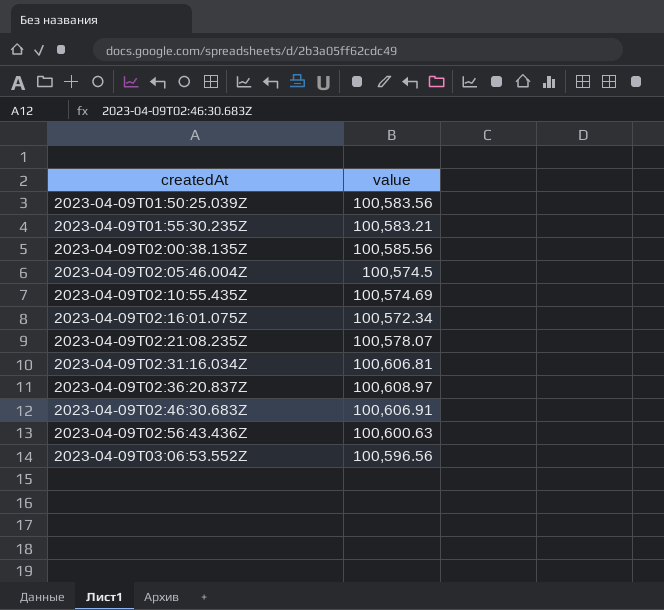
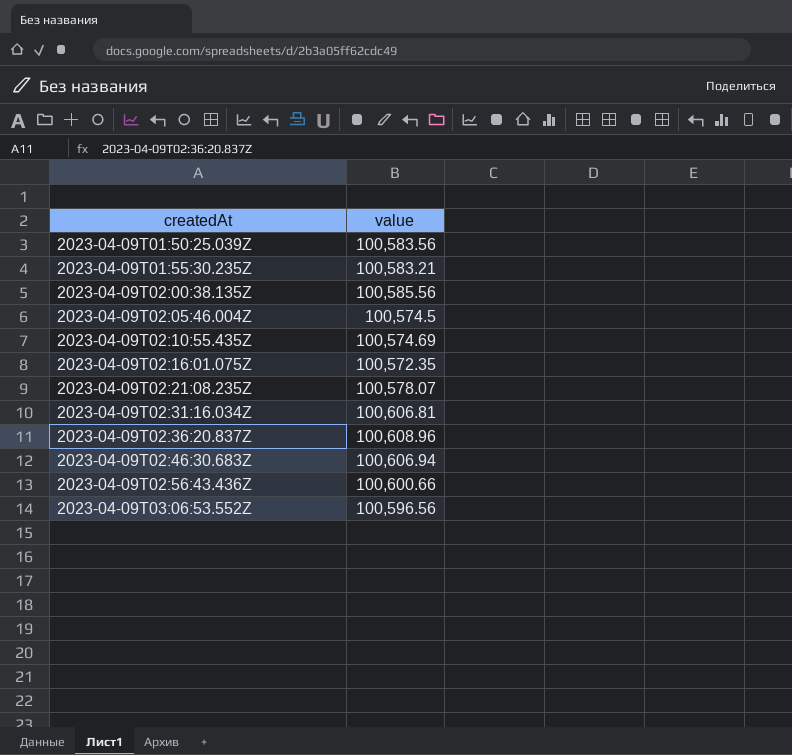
2023-04-09T02:16:01.075Z | value: 100,572.34 -> 100,572.35
2023-04-09T02:36:20.837Z | value: 100,608.97 -> 100,608.96
2023-04-09T02:46:30.683Z | value: 100,606.91 -> 100,606.94
2023-04-09T02:56:43.436Z | value: 100,600.63 -> 100,600.66

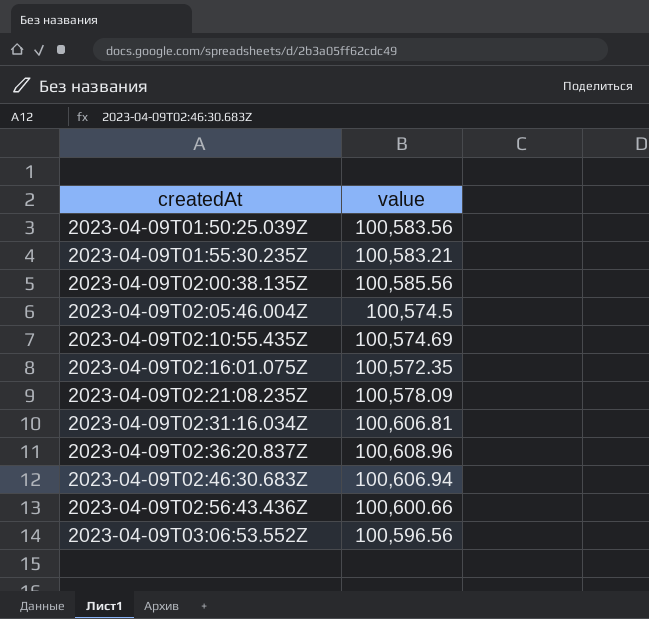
2023-04-09T02:21:08.235Z | value: 100,578.07 -> 100,578.09

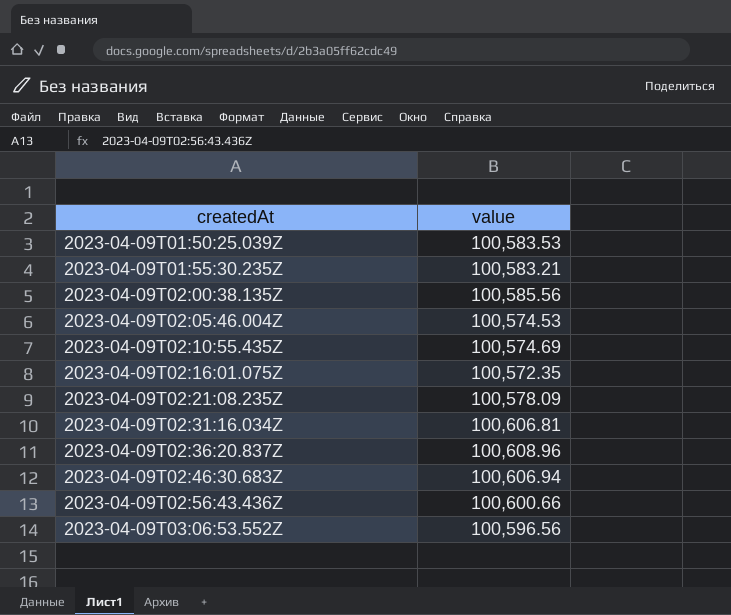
2023-04-09T01:50:25.039Z | value: 100,583.56 -> 100,583.53
2023-04-09T02:05:46.004Z | value: 100,574.5 -> 100,574.53

